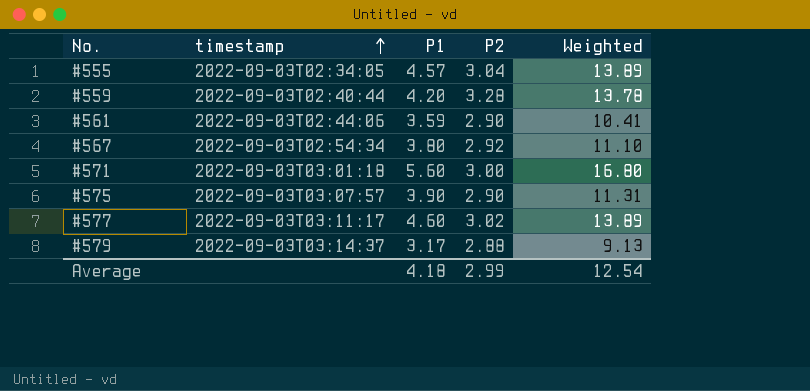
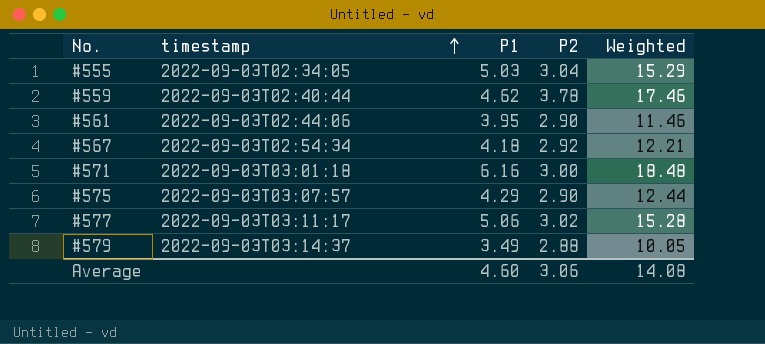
#555 | P1: 4.57 -> 5.03
#555 | Weighted: 13.89 -> 15.29
#559 | P1: 4.20 -> 4.62
#559 | P2: 3.28 -> 3.78
#559 | Weighted: 13.78 -> 17.46
#561 | P1: 3.59 -> 3.95
#561 | Weighted: 10.41 -> 11.46
#567 | P1: 3.80 -> 4.18
#567 | Weighted: 11.10 -> 12.21
#571 | P1: 5.60 -> 6.16
#571 | Weighted: 16.80 -> 18.48
#575 | P1: 3.90 -> 4.29
#575 | Weighted: 11.31 -> 12.44
#577 | P1: 4.60 -> 5.06
#577 | Weighted: 13.89 -> 15.28
#579 | P1: 3.17 -> 3.49
#579 | Weighted: 9.13 -> 10.05
Average | P1: 4.18 -> 4.60
Average | P2: 2.99 -> 3.06
Average | Weighted: 12.54 -> 14.08

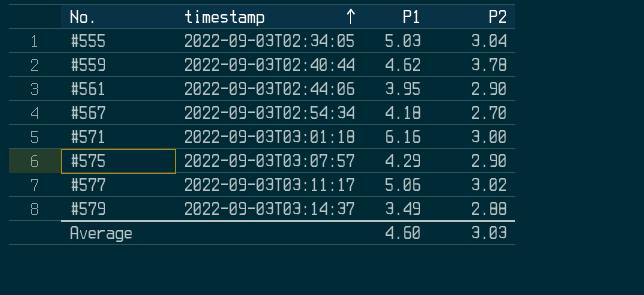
column Weighted | formula: [P1] * [P2] -> none
#567 | P2: 2.92 -> 2.70
Average | P2: 3.06 -> 3.03

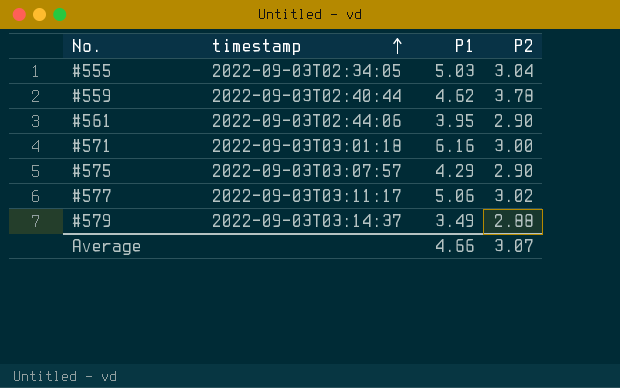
row #567: 2022-09-03T02:54:34 | 4.18 | 2.70 -> none
Average | P1: 4.60 -> 4.66
Average | P2: 3.03 -> 3.07

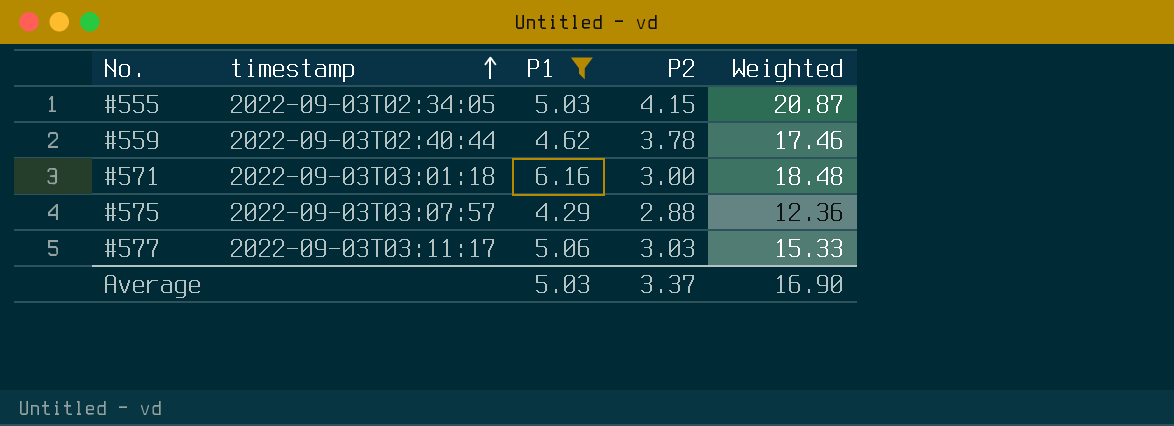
filter: none -> P1 >= 4.29
column Weighted | formula: none -> [P1] * [P2]
#555 | P2: 3.04 -> 4.15
#575 | P2: 2.90 -> 2.88
#577 | P2: 3.02 -> 3.03
Average | P1: 4.66 -> 5.03
Average | P2: 3.07 -> 3.37

